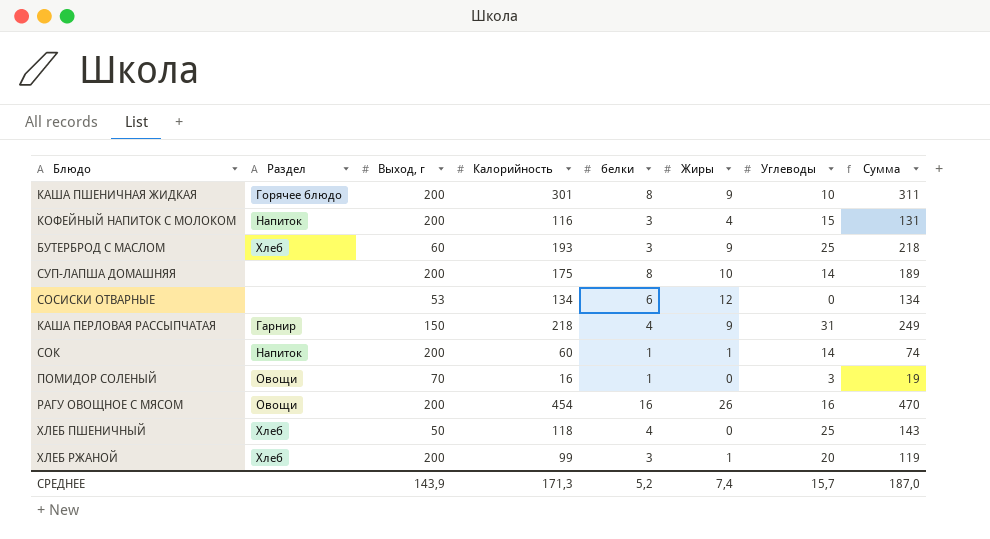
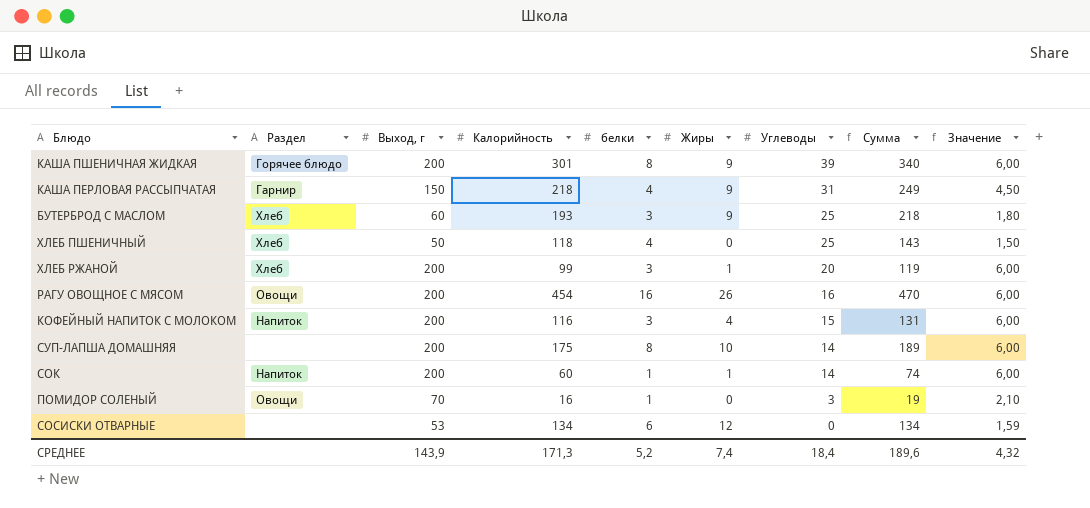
row order: none -> Углеводы descending
column Значение | formula: none -> [Выход, г] * 0,03
КАША ПШЕНИЧНАЯ ЖИДКАЯ | Углеводы: 10 -> 39
КАША ПШЕНИЧНАЯ ЖИДКАЯ | Сумма: 311 -> 340
СРЕДНЕЕ | Углеводы: 15,7 -> 18,4
СРЕДНЕЕ | Сумма: 187,0 -> 189,6

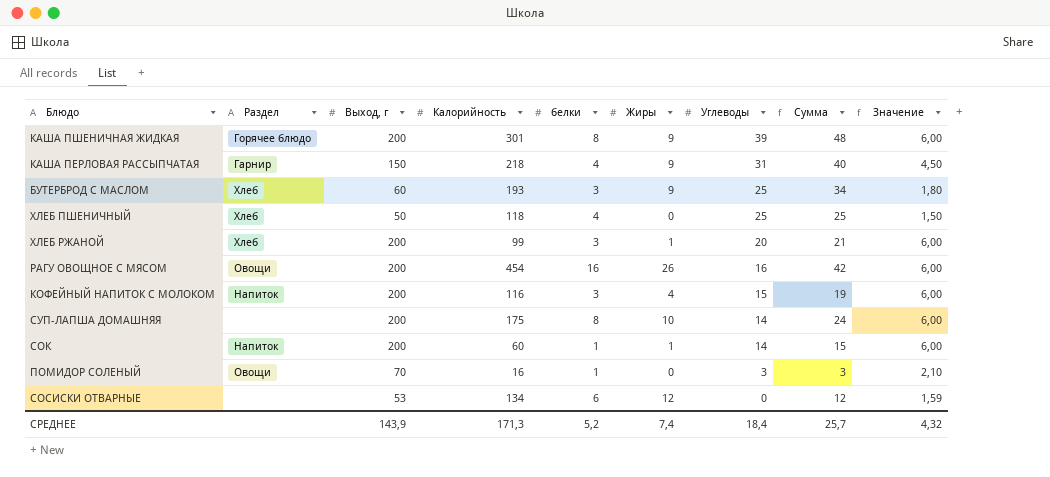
column Сумма | formula: [Калорийность] + [Углеводы] -> [Жиры] + [Углеводы]
СРЕДНЕЕ | Сумма: 189,6 -> 25,7

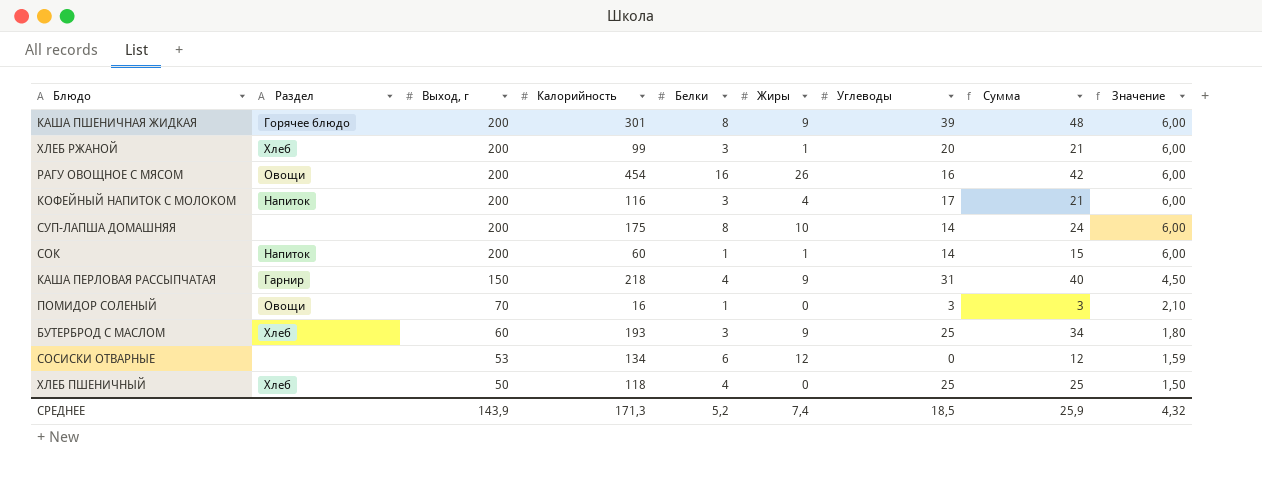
row order: Углеводы descending -> Выход, г descending
column name: белки -> Белки
КОФЕЙНЫЙ НАПИТОК С МОЛОКОМ | Углеводы: 15 -> 17
КОФЕЙНЫЙ НАПИТОК С МОЛОКОМ | Сумма: 19 -> 21
СРЕДНЕЕ | Углеводы: 18,4 -> 18,5
СРЕДНЕЕ | Сумма: 25,7 -> 25,9

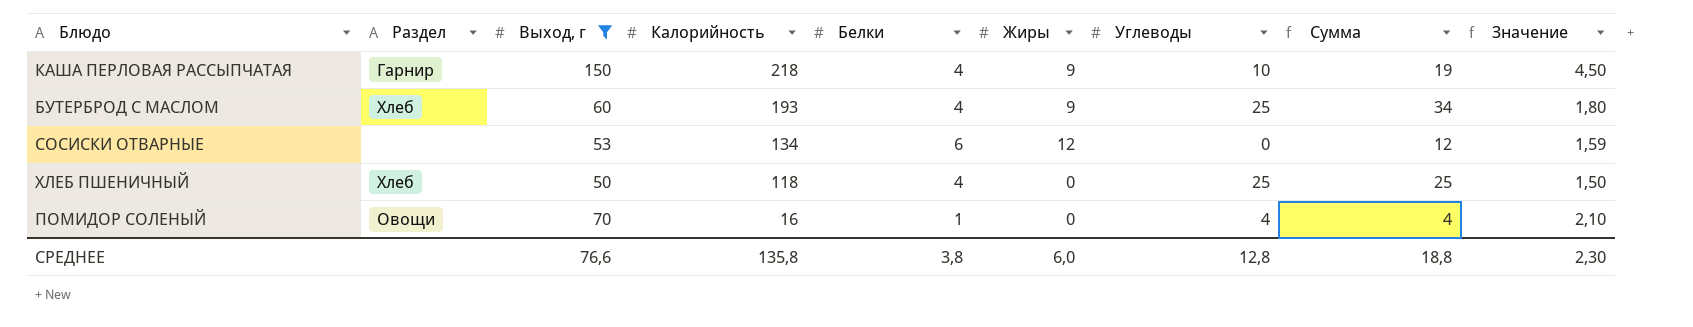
filter: none -> Выход, г != 200
row order: Выход, г descending -> Калорийность descending
КАША ПЕРЛОВАЯ РАССЫПЧАТАЯ | Углеводы: 31 -> 10
КАША ПЕРЛОВАЯ РАССЫПЧАТАЯ | Сумма: 40 -> 19
БУТЕРБРОД С МАСЛОМ | Белки: 3 -> 4
ПОМИДОР СОЛЕНЫЙ | Углеводы: 3 -> 4
ПОМИДОР СОЛЕНЫЙ | Сумма: 3 -> 4
СРЕДНЕЕ | Выход, г: 143,9 -> 76,6
СРЕДНЕЕ | Калорийность: 171,3 -> 135,8
СРЕДНЕЕ | Белки: 5,2 -> 3,8
СРЕДНЕЕ | Жиры: 7,4 -> 6,0
СРЕДНЕЕ | Углеводы: 18,5 -> 12,8
СРЕДНЕЕ | Сумма: 25,9 -> 18,8
СРЕДНЕЕ | Значение: 4,32 -> 2,30

